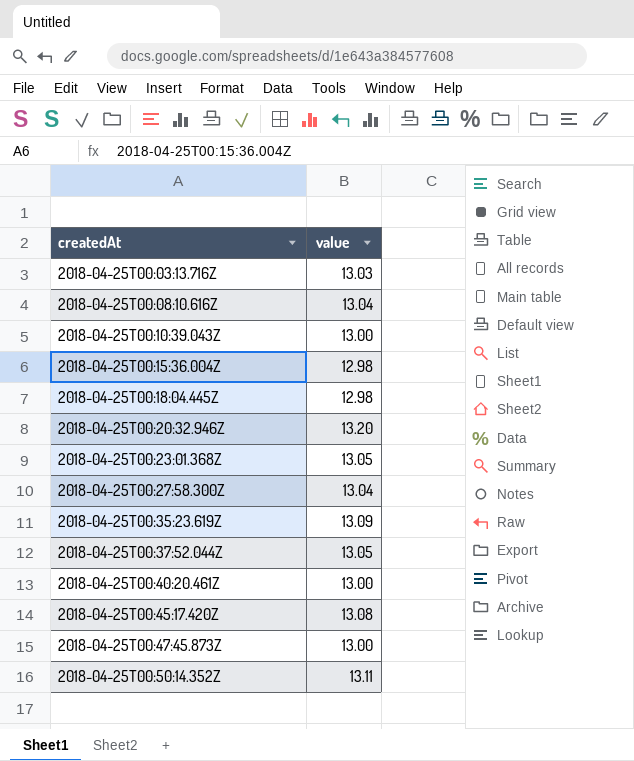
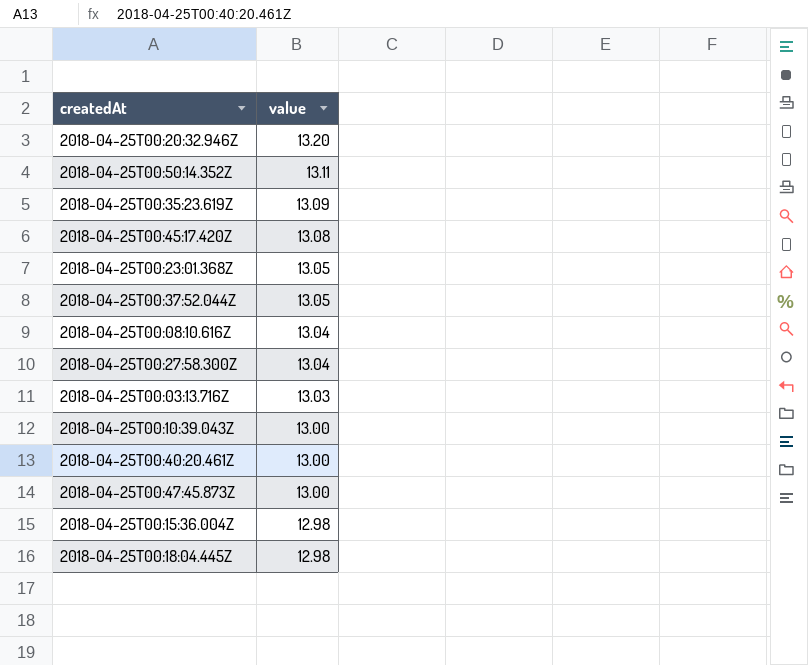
row order: createdAt ascending -> value descending

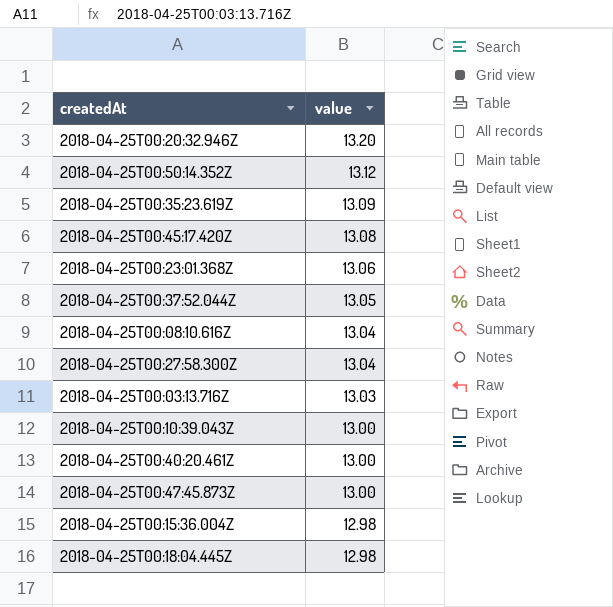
2018-04-25T00:50:14.352Z | value: 13.11 -> 13.12
2018-04-25T00:23:01.368Z | value: 13.05 -> 13.06

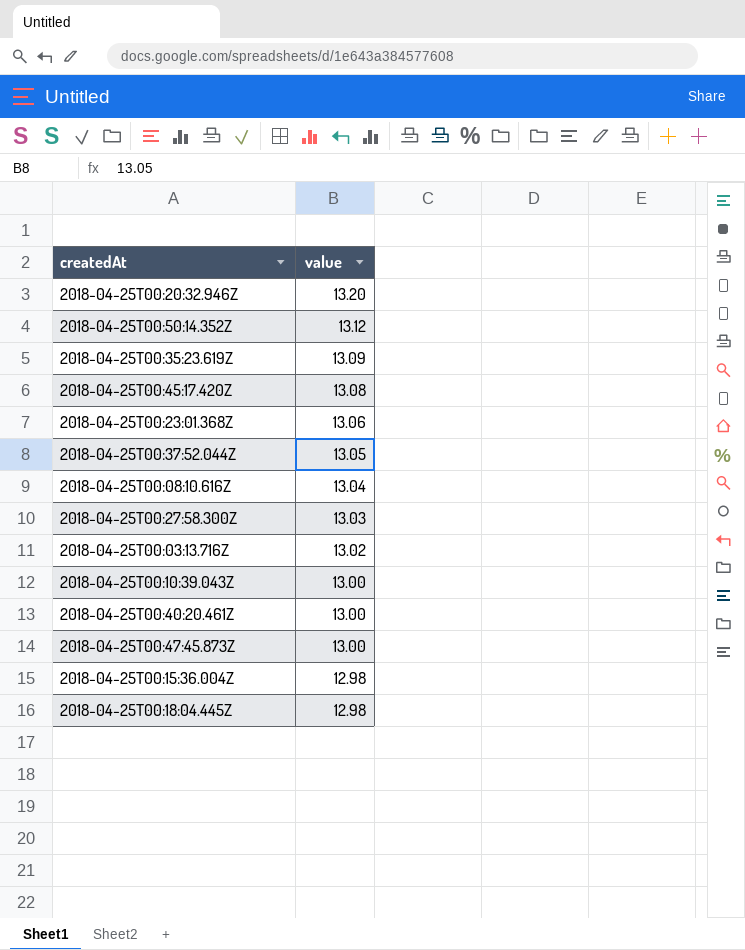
2018-04-25T00:27:58.300Z | value: 13.04 -> 13.03
2018-04-25T00:03:13.716Z | value: 13.03 -> 13.02

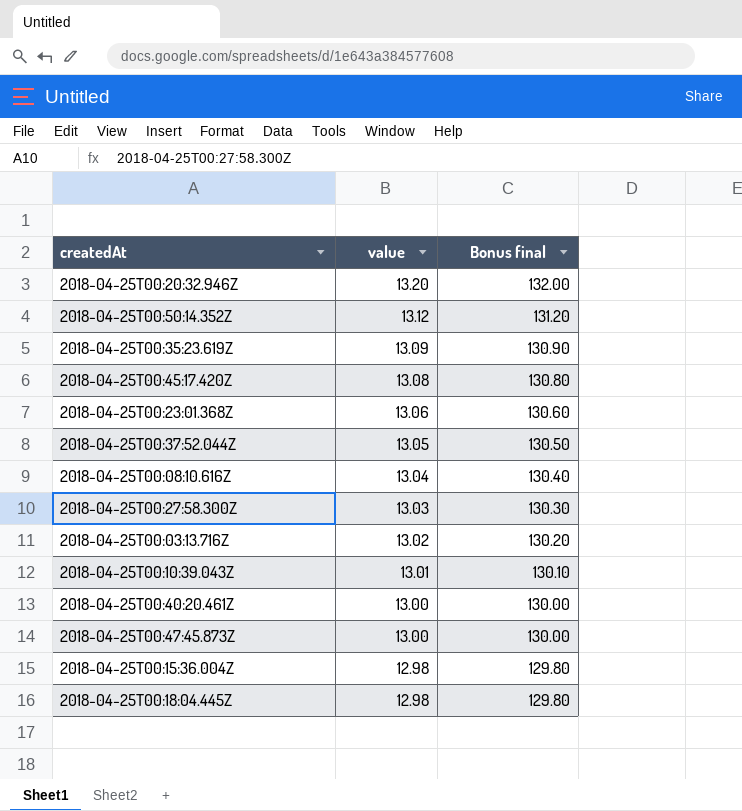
column Bonus final | formula: none -> [value] * 10
2018-04-25T00:10:39.043Z | value: 13.00 -> 13.01

